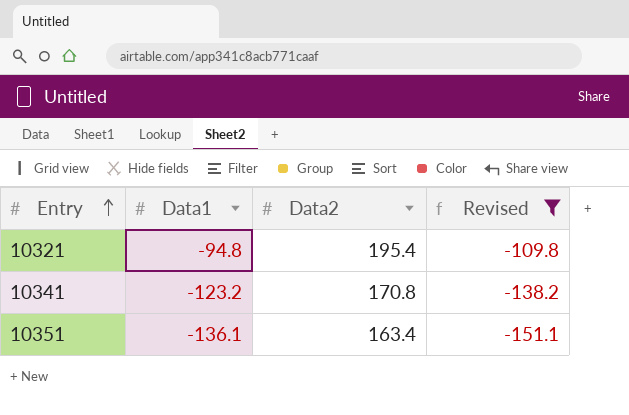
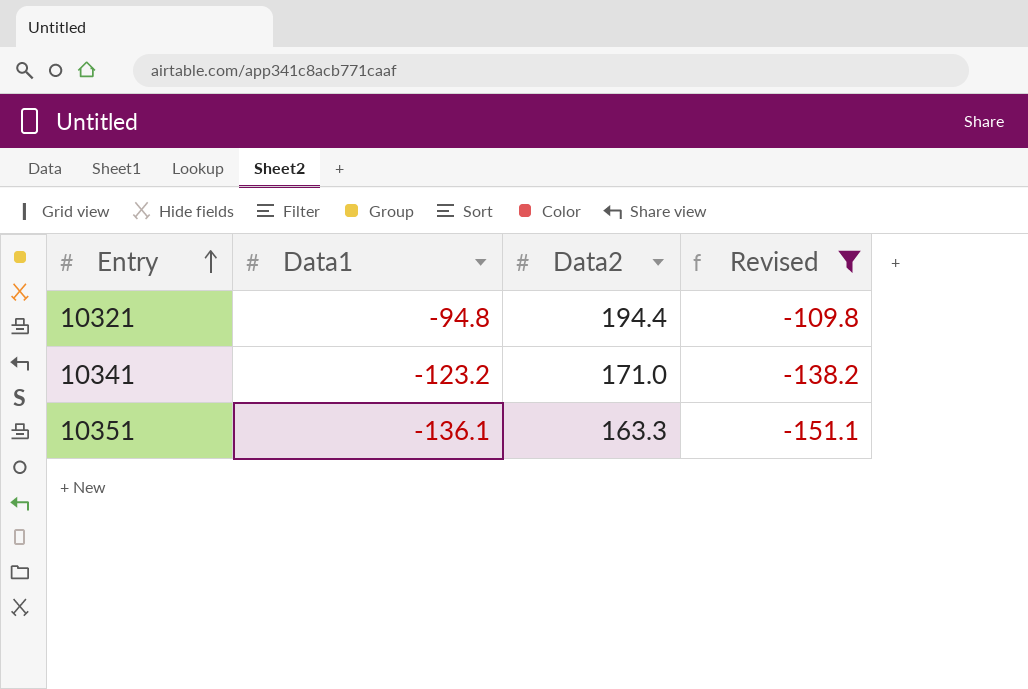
10321 | Data2: 195.4 -> 194.4
10341 | Data2: 170.8 -> 171.0
10351 | Data2: 163.4 -> 163.3

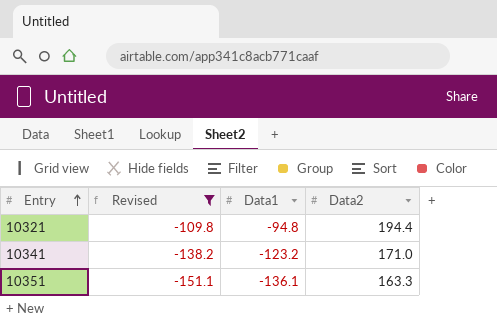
column Revised | position: 4 -> 2

